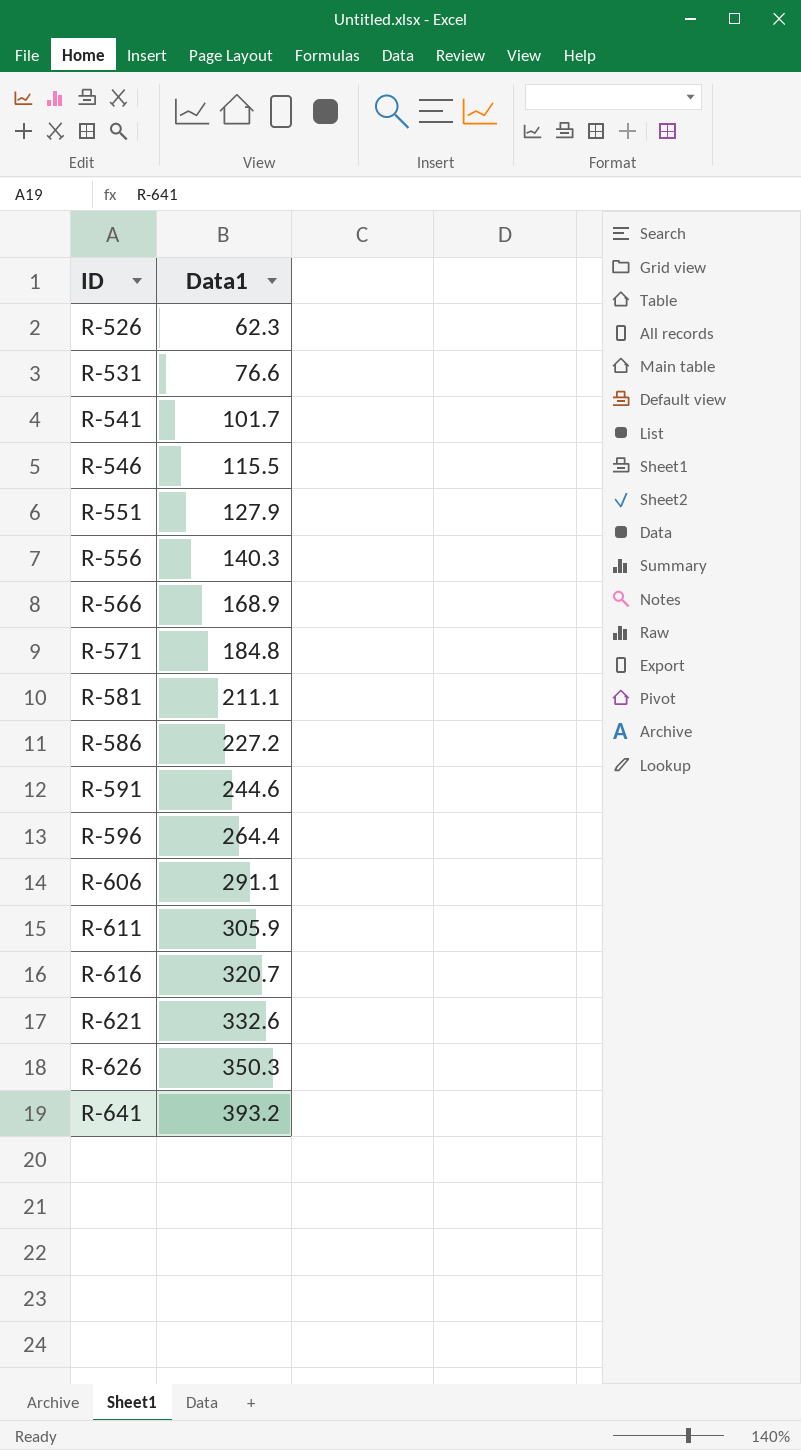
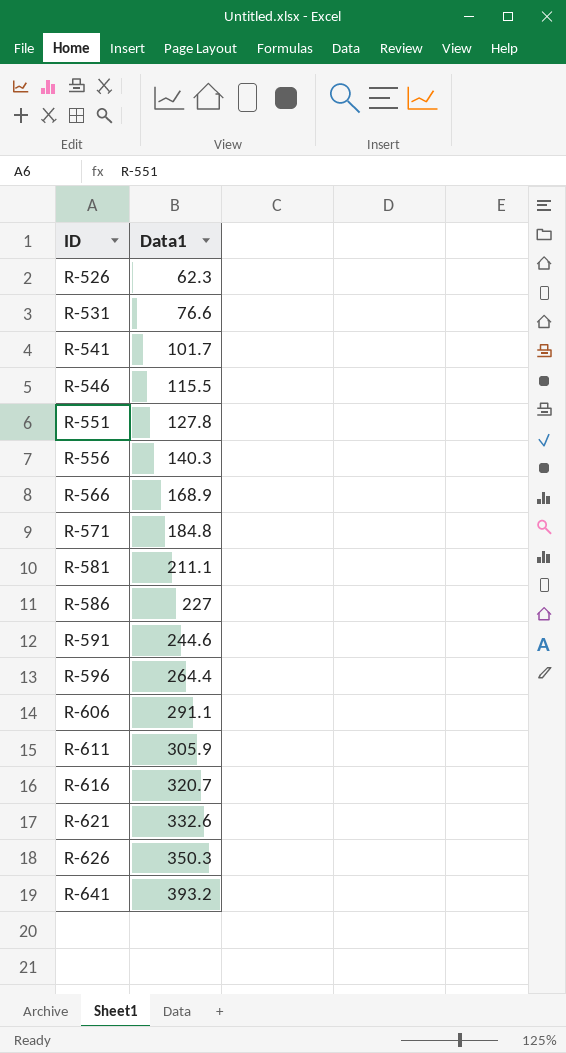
R-551 | Data1: 127.9 -> 127.8
R-586 | Data1: 227.2 -> 227

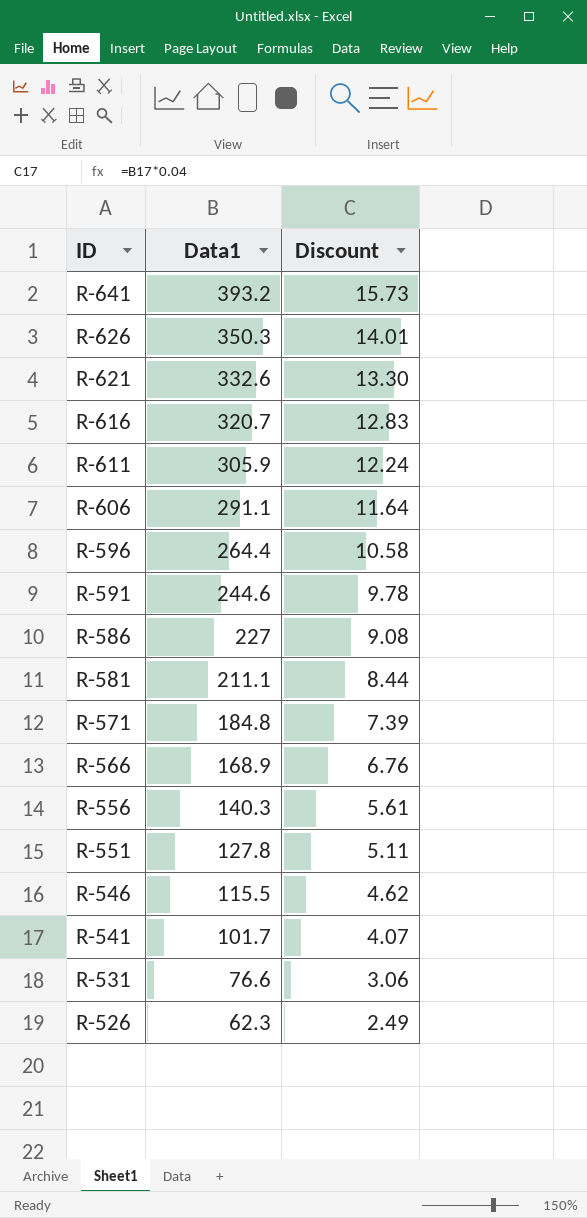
row order: ID ascending -> ID descending
column Discount | formula: none -> [Data1] * 0.04

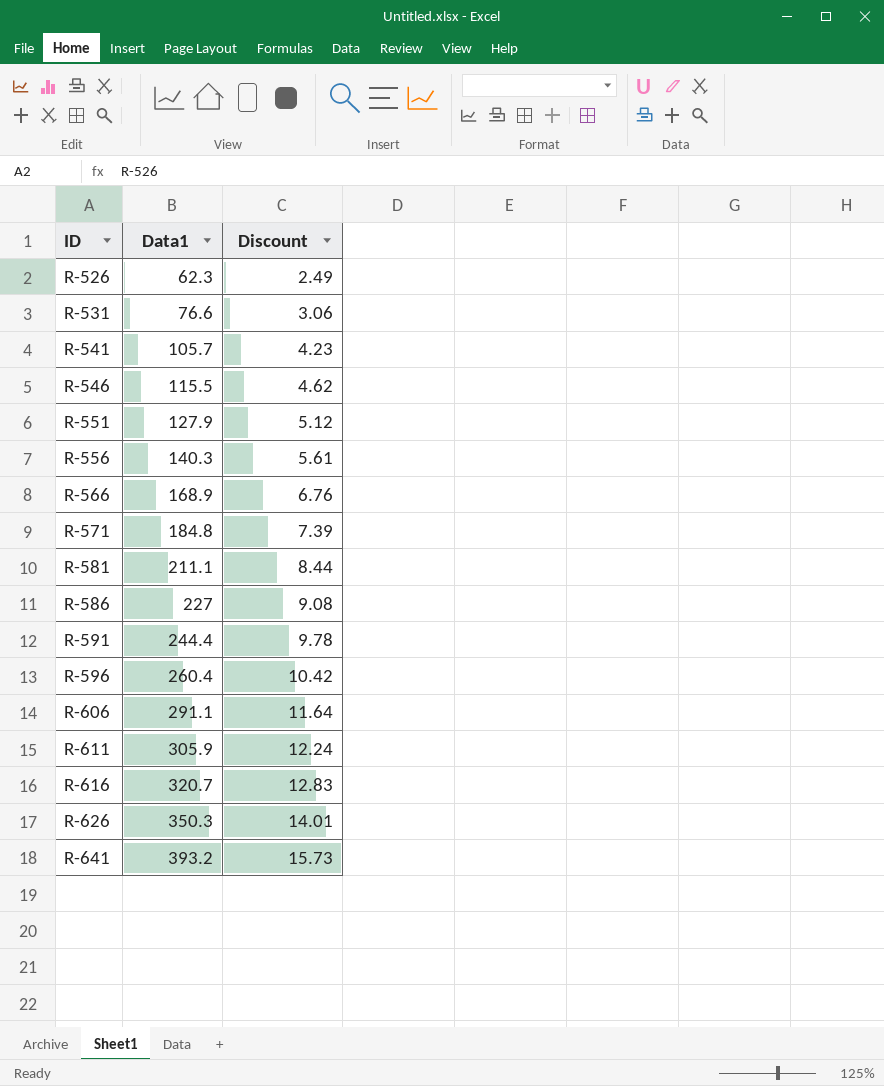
row order: ID descending -> ID ascending
row R-621: 332.6 | 13.30 -> none
R-541 | Data1: 101.7 -> 105.7
R-541 | Discount: 4.07 -> 4.23
R-551 | Data1: 127.8 -> 127.9
R-551 | Discount: 5.11 -> 5.12
R-591 | Data1: 244.6 -> 244.4
R-596 | Data1: 264.4 -> 260.4
R-596 | Discount: 10.58 -> 10.42

